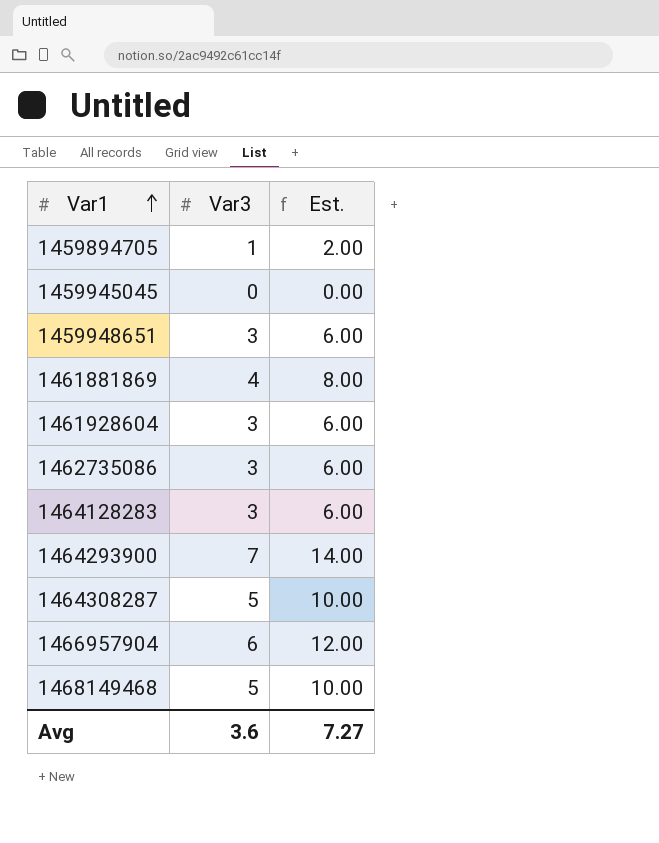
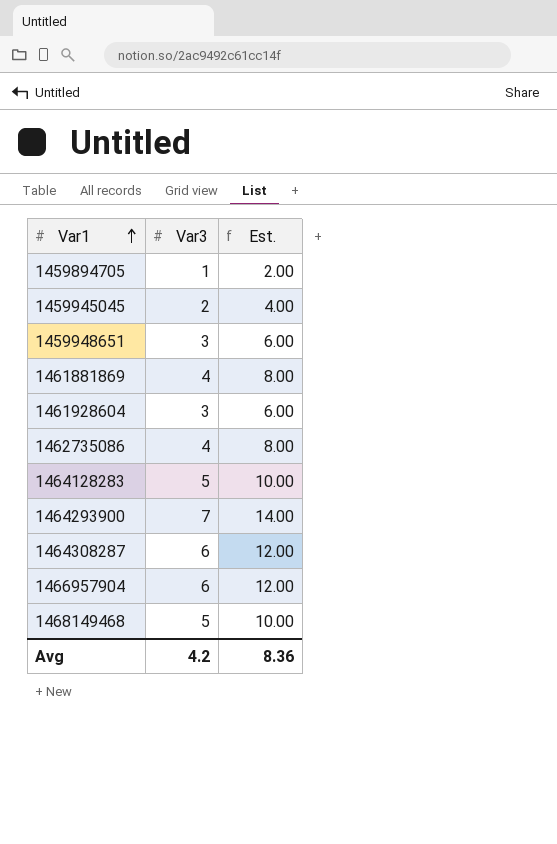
1459945045 | Var3: 0 -> 2
1459945045 | Est.: 0.00 -> 4.00
1462735086 | Var3: 3 -> 4
1462735086 | Est.: 6.00 -> 8.00
1464128283 | Var3: 3 -> 5
1464128283 | Est.: 6.00 -> 10.00
1464308287 | Var3: 5 -> 6
1464308287 | Est.: 10.00 -> 12.00
Avg | Var3: 3.6 -> 4.2
Avg | Est.: 7.27 -> 8.36

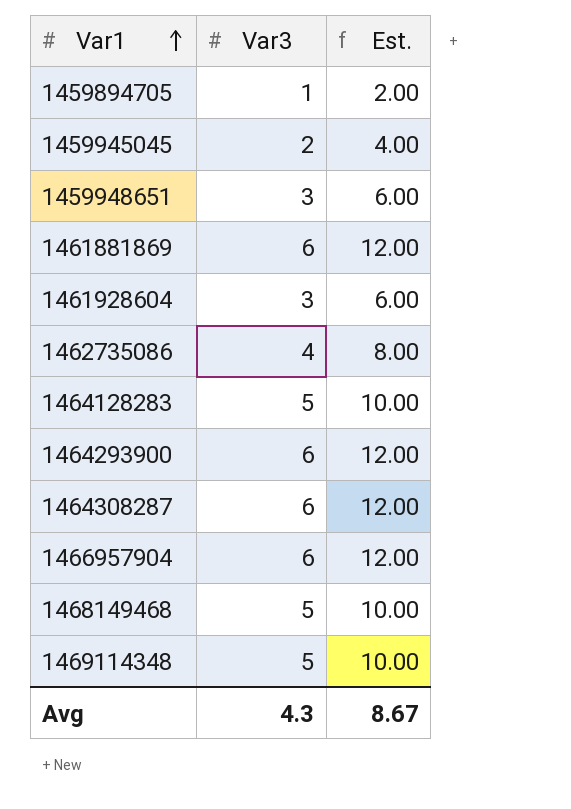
1461881869 | Var3: 4 -> 6
1461881869 | Est.: 8.00 -> 12.00
1464293900 | Var3: 7 -> 6
1464293900 | Est.: 14.00 -> 12.00
row 1469114348: none -> 5 | 10.00
Avg | Var3: 4.2 -> 4.3
Avg | Est.: 8.36 -> 8.67

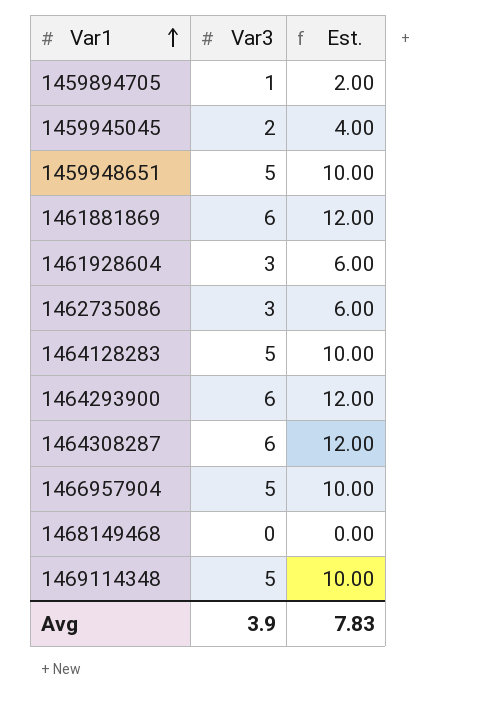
1459948651 | Var3: 3 -> 5
1459948651 | Est.: 6.00 -> 10.00
1462735086 | Var3: 4 -> 3
1462735086 | Est.: 8.00 -> 6.00
1466957904 | Var3: 6 -> 5
1466957904 | Est.: 12.00 -> 10.00
1468149468 | Var3: 5 -> 0
1468149468 | Est.: 10.00 -> 0.00
Avg | Var3: 4.3 -> 3.9
Avg | Est.: 8.67 -> 7.83

